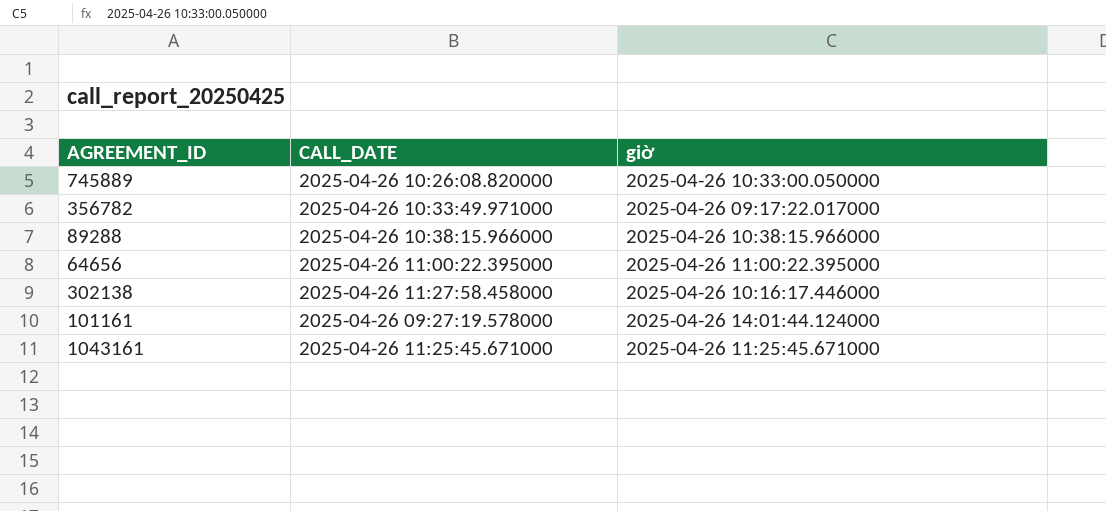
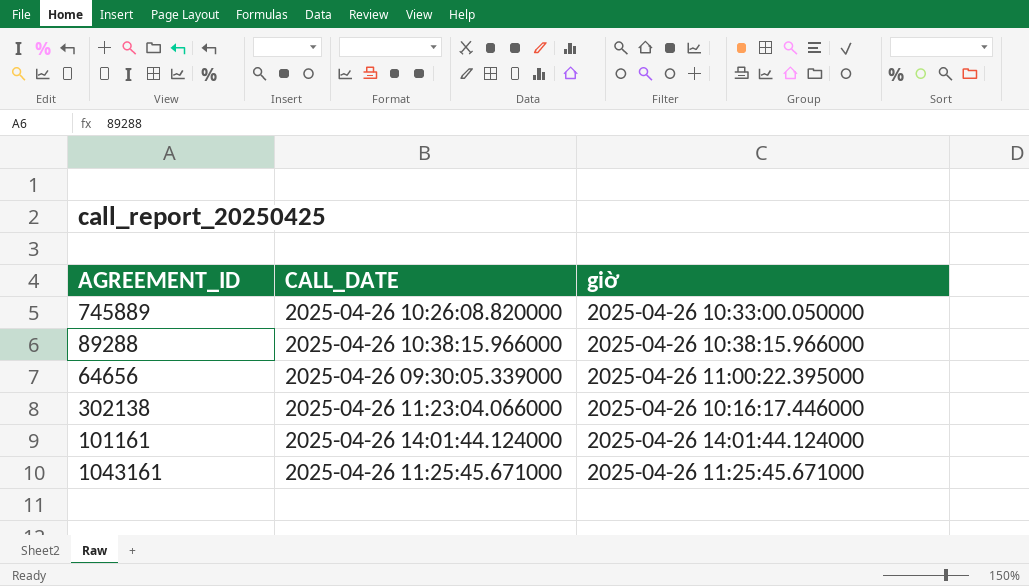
row 356782: 2025-04-26 10:33:49.971000 | 2025-04-26 09:17:22.017000 -> none
64656 | CALL_DATE: 2025-04-26 11:00:22.395000 -> 2025-04-26 09:30:05.339000
302138 | CALL_DATE: 2025-04-26 11:27:58.458000 -> 2025-04-26 11:23:04.066000
101161 | CALL_DATE: 2025-04-26 09:27:19.578000 -> 2025-04-26 14:01:44.124000

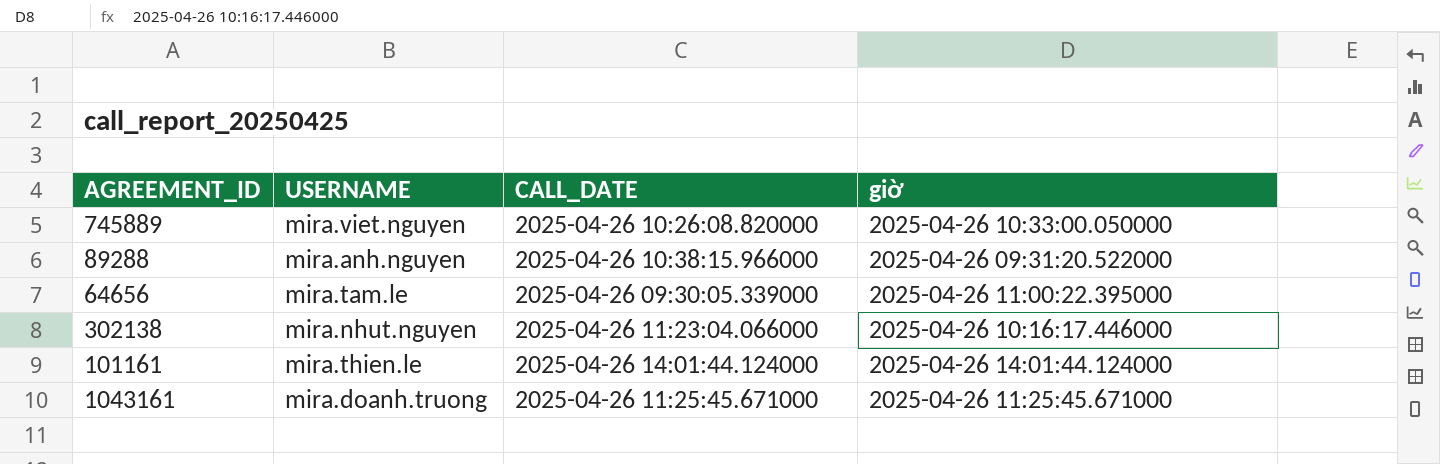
column USERNAME | position: none -> 2
89288 | giờ: 2025-04-26 10:38:15.966000 -> 2025-04-26 09:31:20.522000

